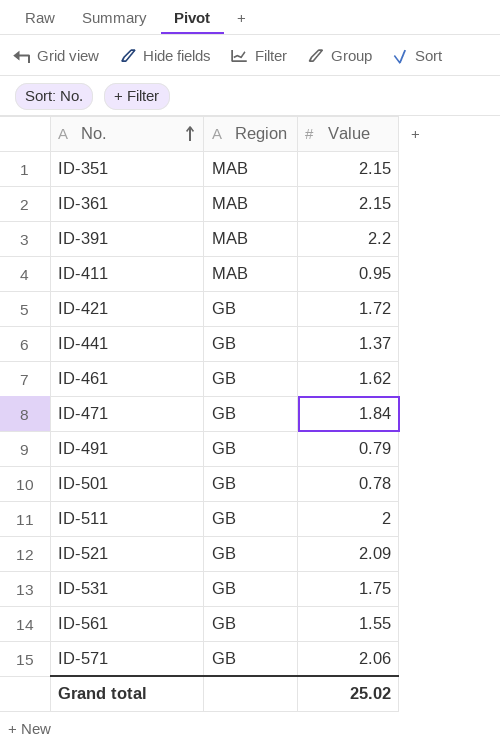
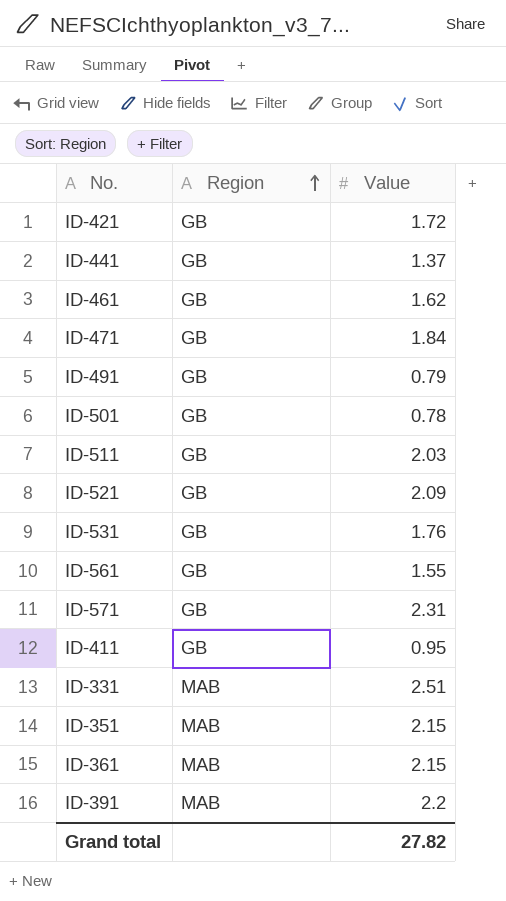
row order: No. ascending -> Region ascending
ID-511 | Value: 2 -> 2.03
ID-531 | Value: 1.75 -> 1.76
ID-571 | Value: 2.06 -> 2.31
ID-411 | Region: MAB -> GB
row ID-331: none -> MAB | 2.51
Grand total | Value: 25.02 -> 27.82

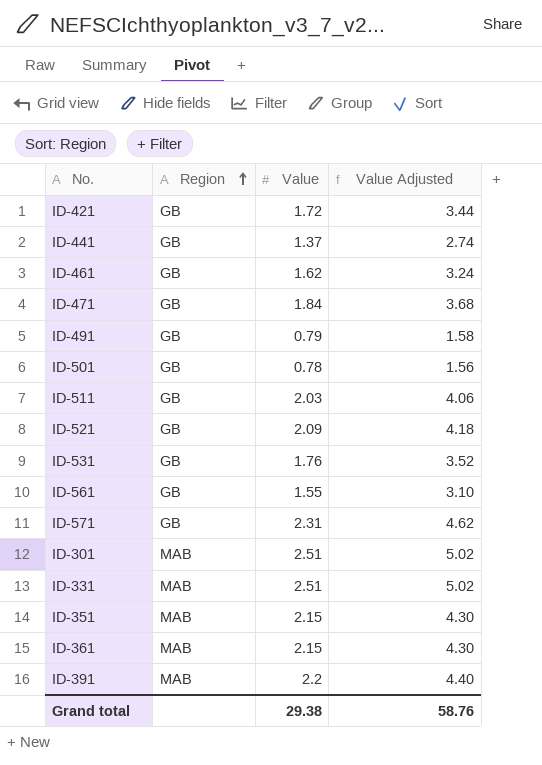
column Value Adjusted | formula: none -> [Value] * 2
row ID-411: GB | 0.95 -> none
row ID-301: none -> MAB | 2.51 | 5.02
Grand total | Value: 27.82 -> 29.38

